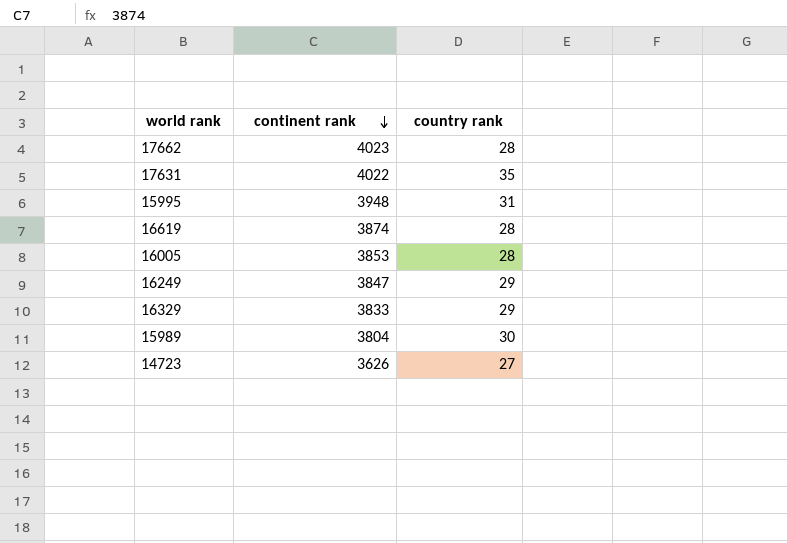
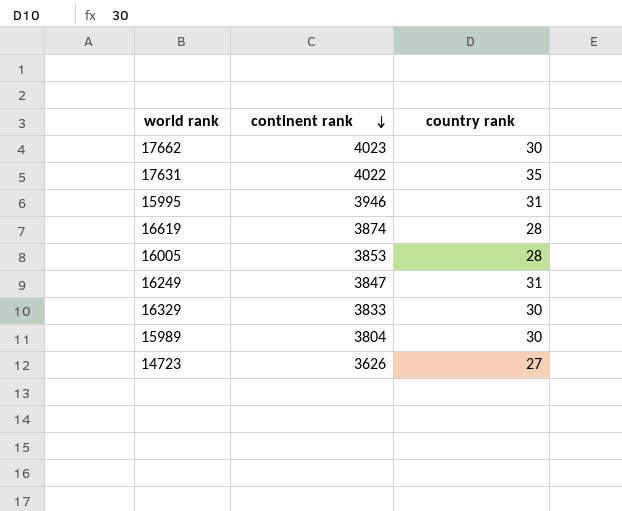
17662 | country rank: 28 -> 30
15995 | continent rank: 3948 -> 3946
16249 | country rank: 29 -> 31
16329 | country rank: 29 -> 30

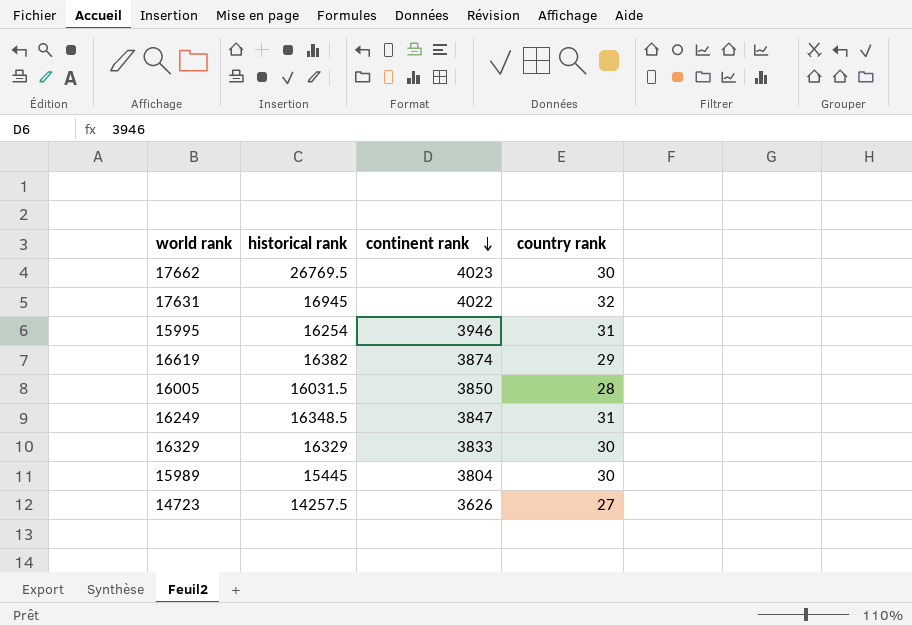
column historical rank | position: none -> 2
17631 | country rank: 35 -> 32
16619 | country rank: 28 -> 29
16005 | continent rank: 3853 -> 3850

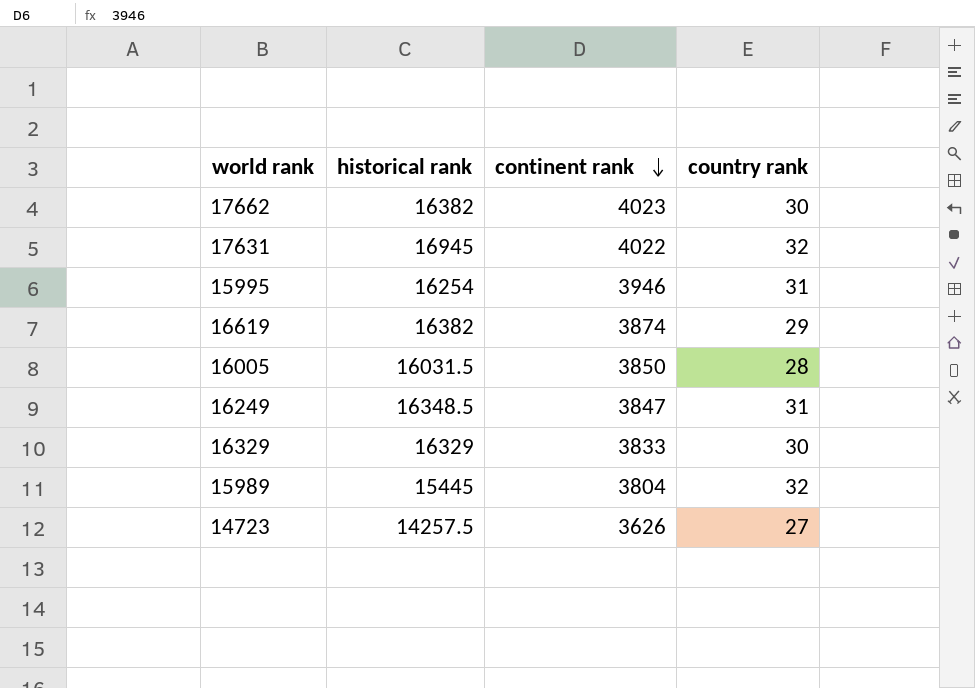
17662 | historical rank: 26769.5 -> 16382
15989 | country rank: 30 -> 32

